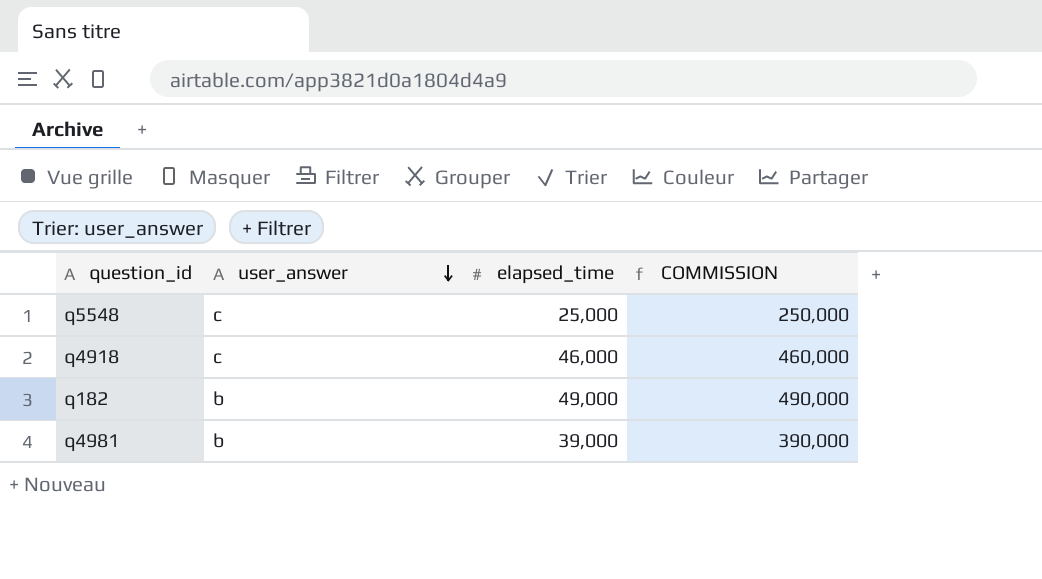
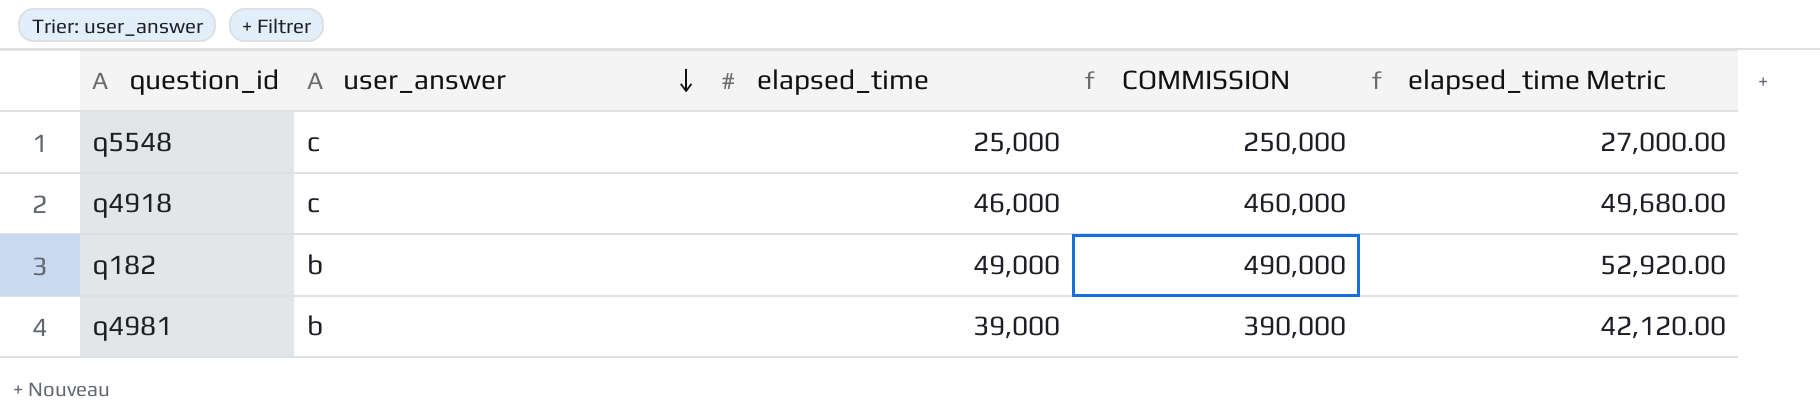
column elapsed_time Metric | formula: none -> [elapsed_time] * 1.08

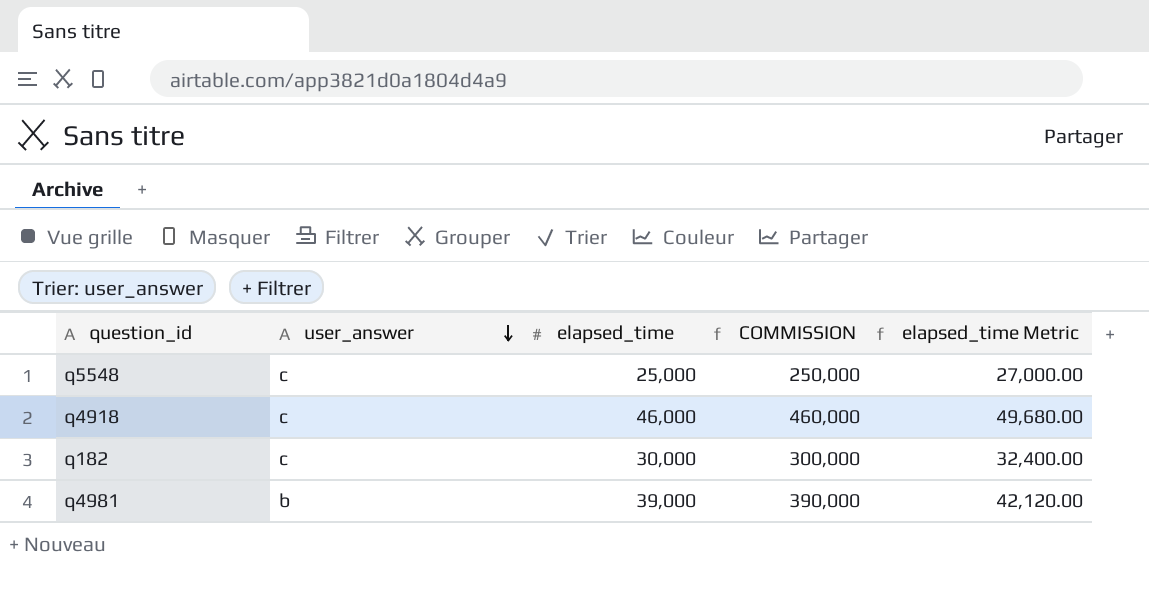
q182 | user_answer: b -> c
q182 | elapsed_time: 49,000 -> 30,000
q182 | COMMISSION: 490,000 -> 300,000
q182 | elapsed_time Metric: 52,920.00 -> 32,400.00

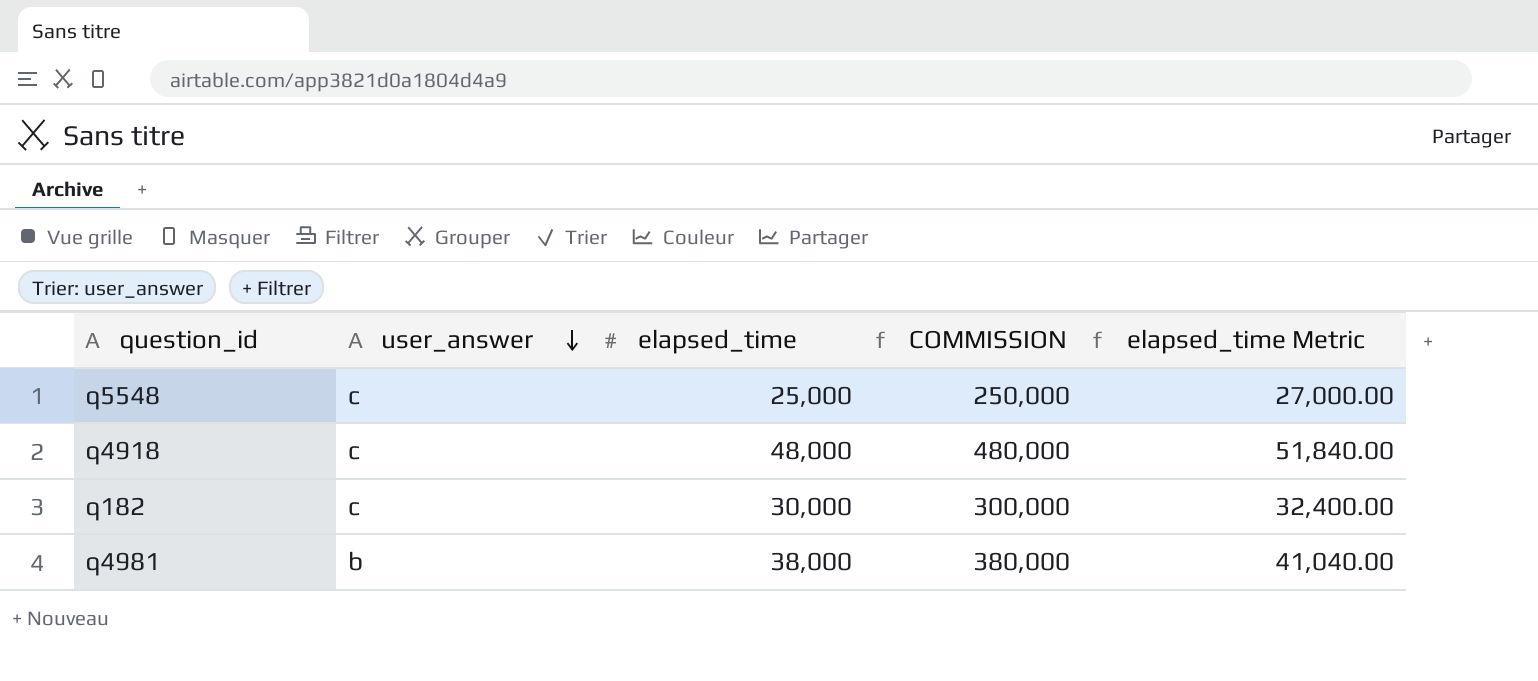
q4918 | elapsed_time: 46,000 -> 48,000
q4918 | COMMISSION: 460,000 -> 480,000
q4918 | elapsed_time Metric: 49,680.00 -> 51,840.00
q4981 | elapsed_time: 39,000 -> 38,000
q4981 | COMMISSION: 390,000 -> 380,000
q4981 | elapsed_time Metric: 42,120.00 -> 41,040.00

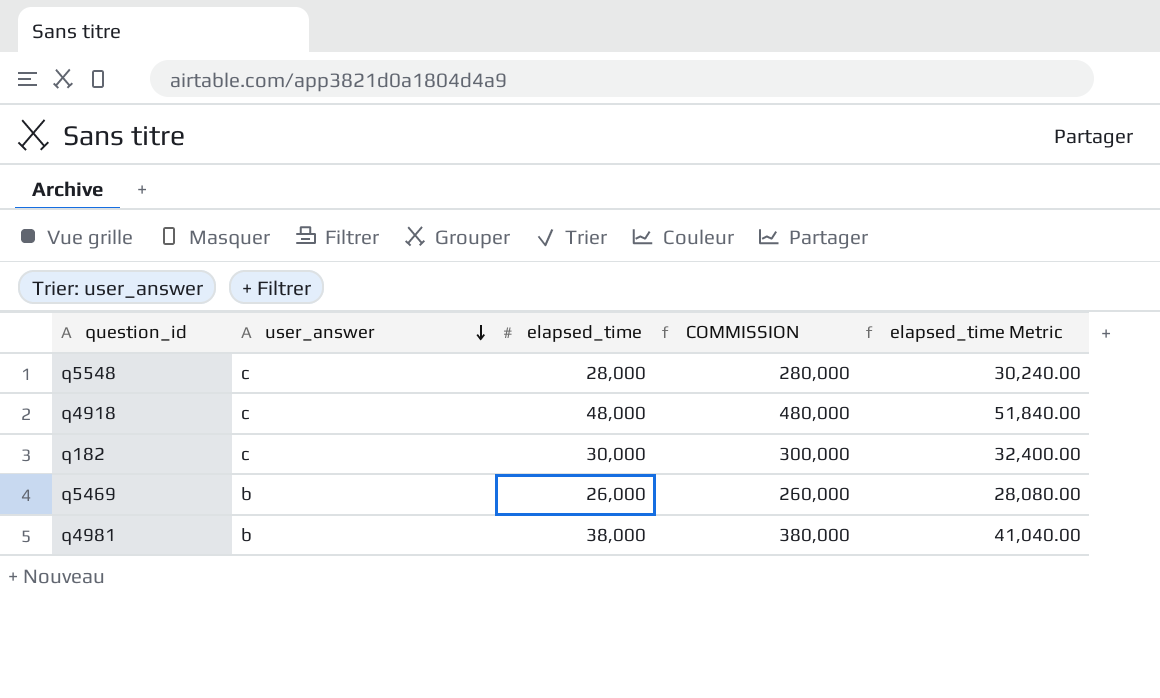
q5548 | elapsed_time: 25,000 -> 28,000
q5548 | COMMISSION: 250,000 -> 280,000
q5548 | elapsed_time Metric: 27,000.00 -> 30,240.00
row q5469: none -> b | 26,000 | 260,000 | 28,080.00

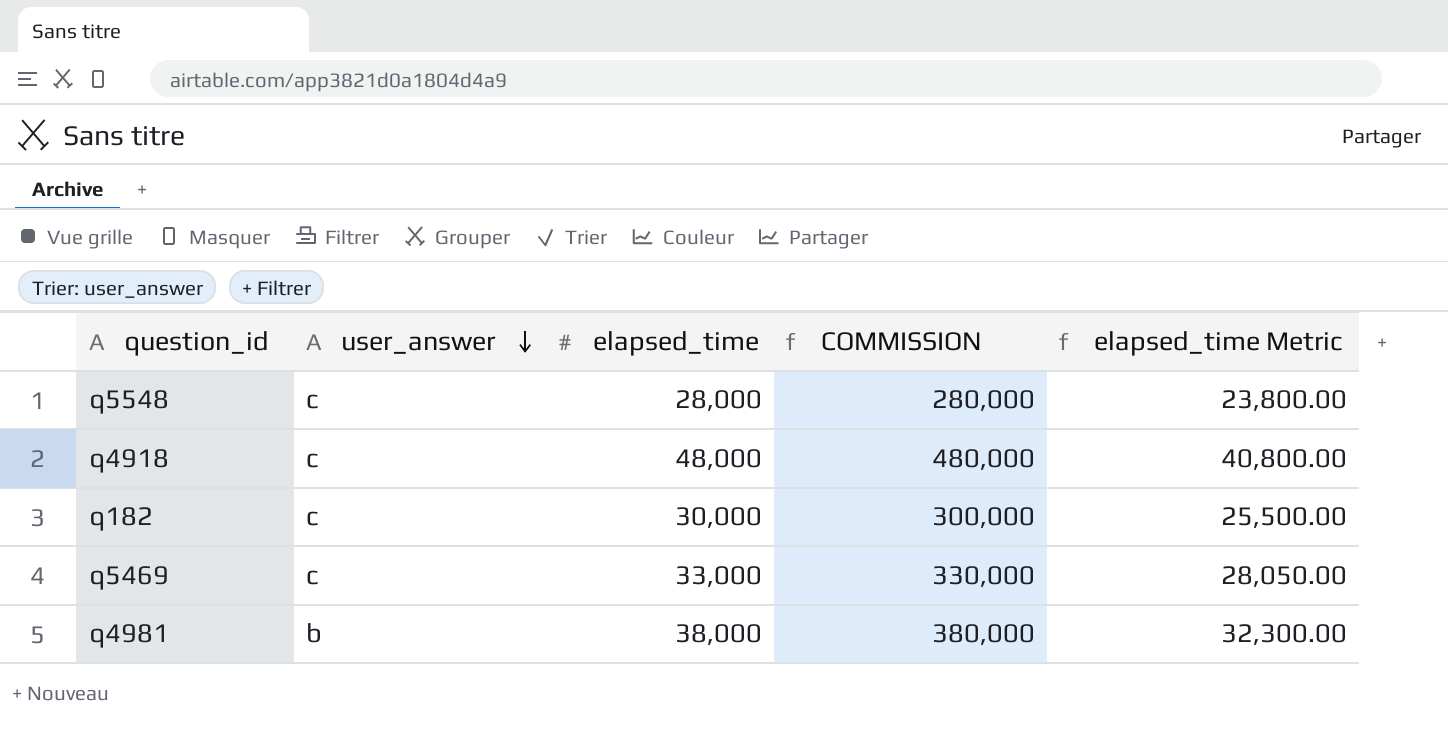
column elapsed_time Metric | formula: [elapsed_time] * 1.08 -> [elapsed_time] * 0.85
q5469 | user_answer: b -> c
q5469 | elapsed_time: 26,000 -> 33,000
q5469 | COMMISSION: 260,000 -> 330,000

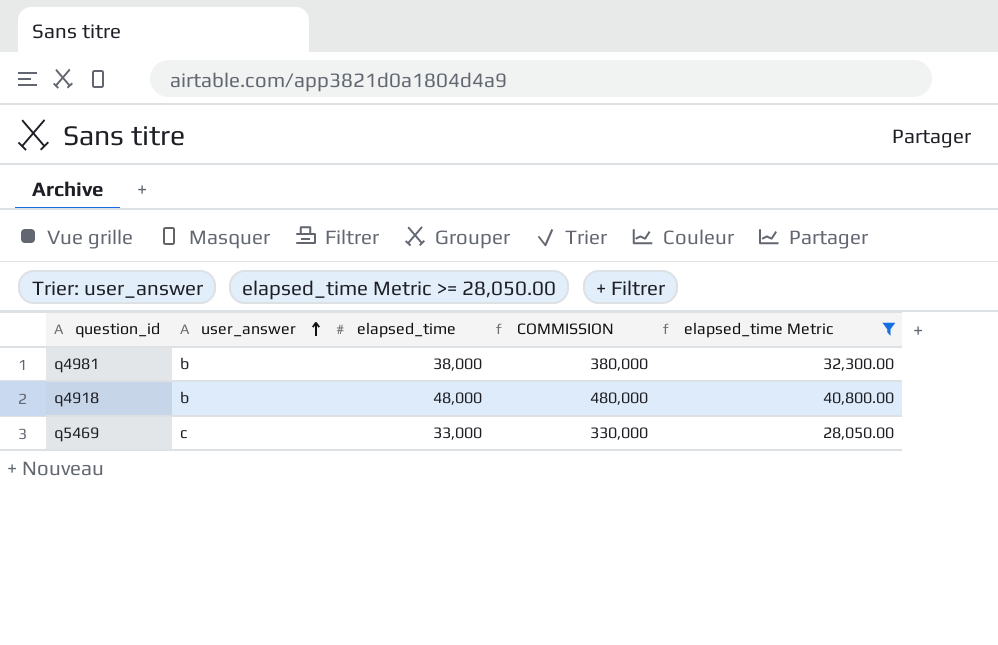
filter: none -> elapsed_time Metric >= 28,050.00
row order: user_answer descending -> user_answer ascending
q4918 | user_answer: c -> b

